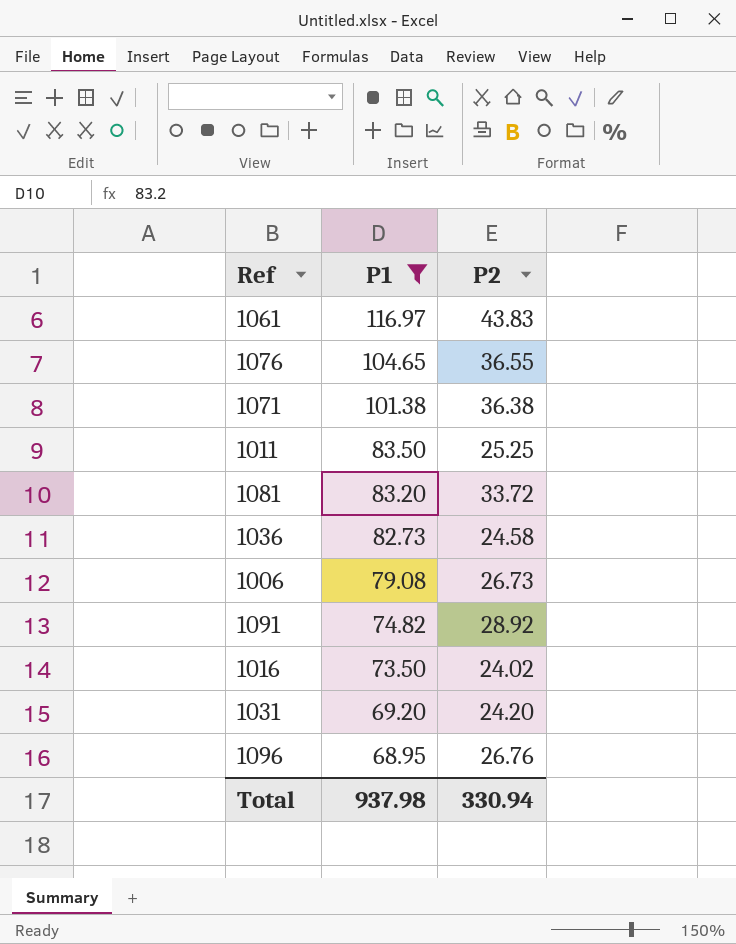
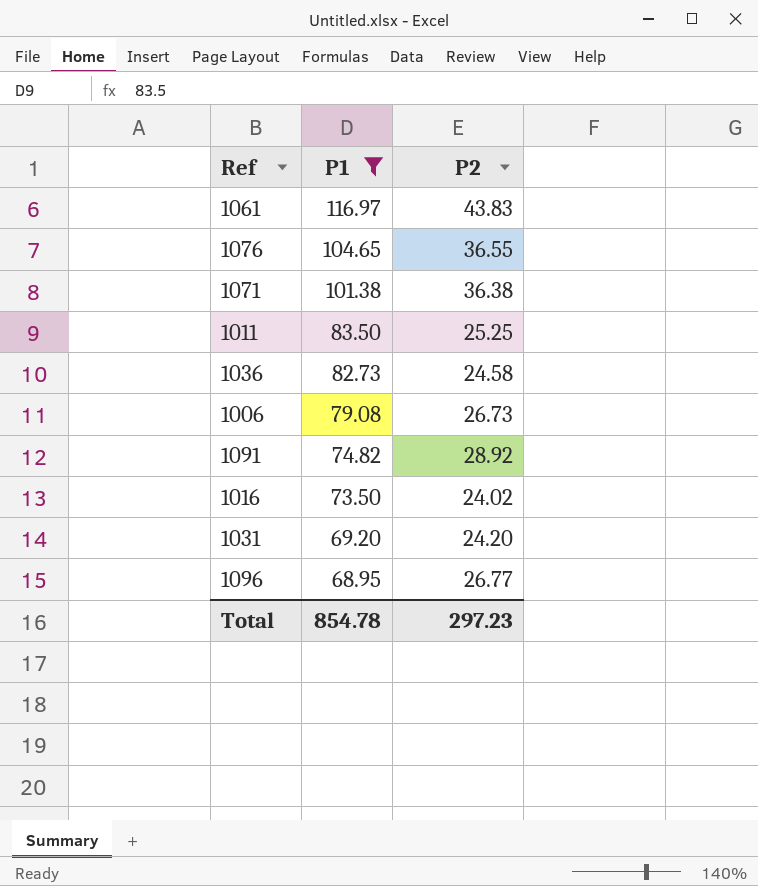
row 1081: 83.20 | 33.72 -> none
1096 | P2: 26.76 -> 26.77
Total | P1: 937.98 -> 854.78
Total | P2: 330.94 -> 297.23

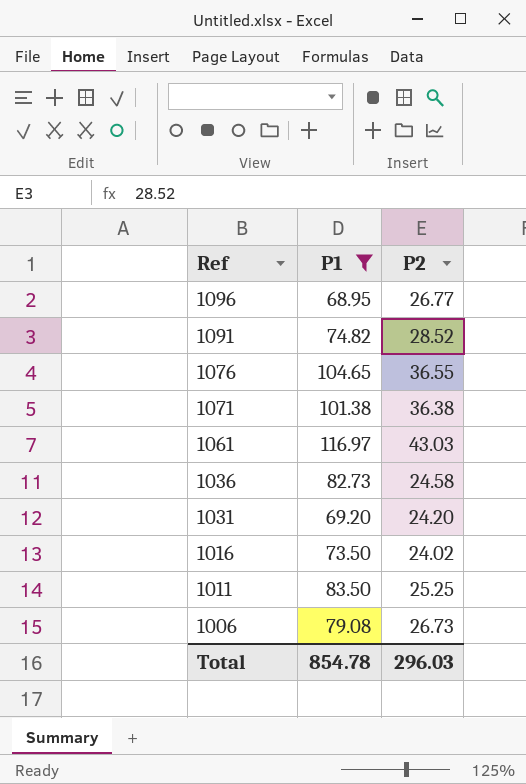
row order: P1 descending -> Ref descending
1091 | P2: 28.92 -> 28.52
1061 | P2: 43.83 -> 43.03
Total | P2: 297.23 -> 296.03

